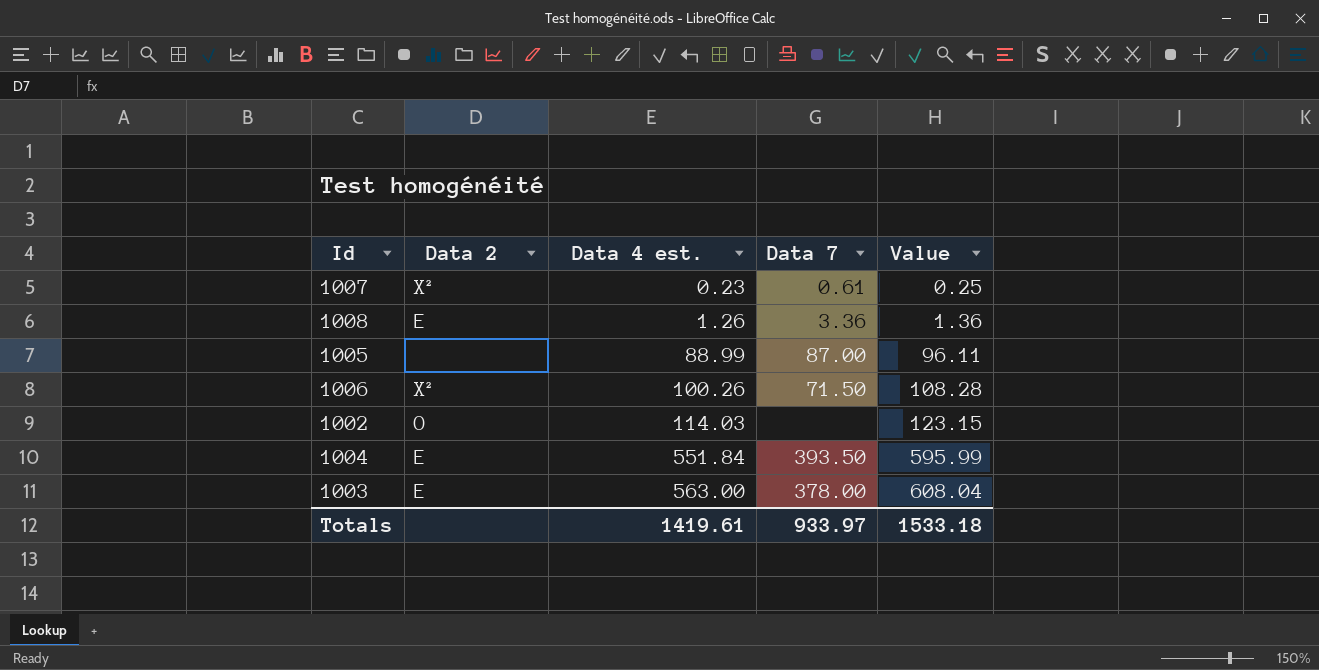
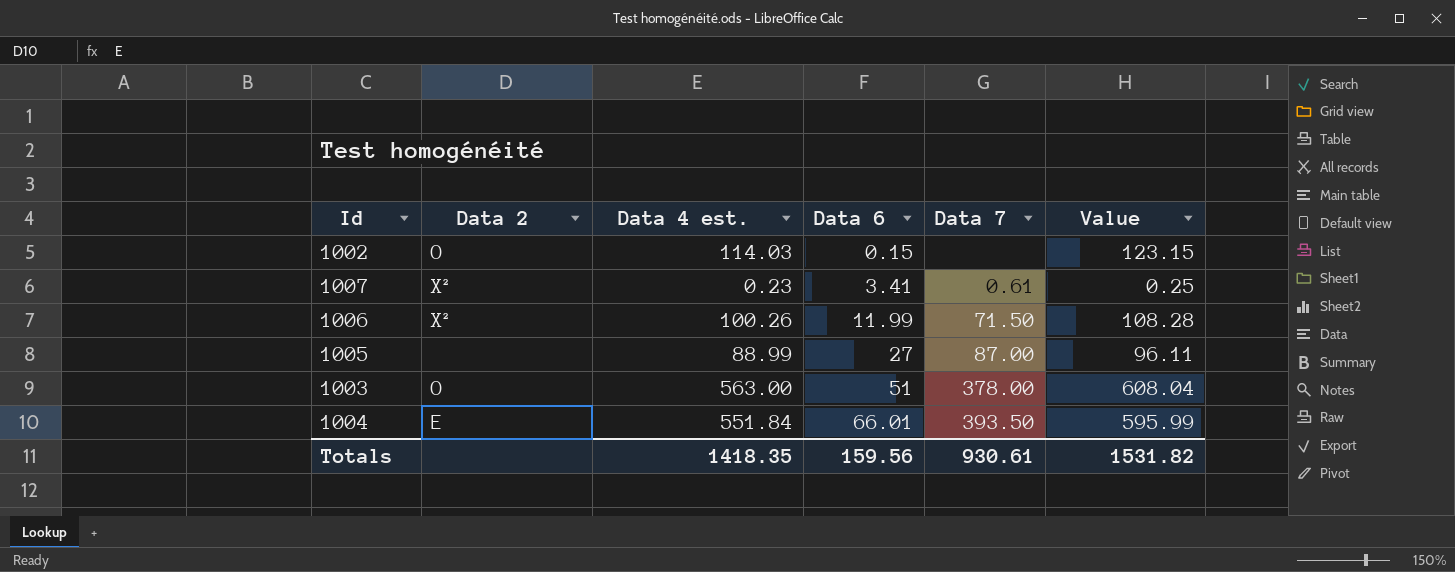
row order: Data 4 est. ascending -> Data 6 ascending
column Data 6 | position: none -> 4
row 1008: E | 1.26 | 3.36 | 1.36 -> none
1003 | Data 2: E -> O
Totals | Data 4 est.: 1419.61 -> 1418.35
Totals | Data 7: 933.97 -> 930.61
Totals | Value: 1533.18 -> 1531.82

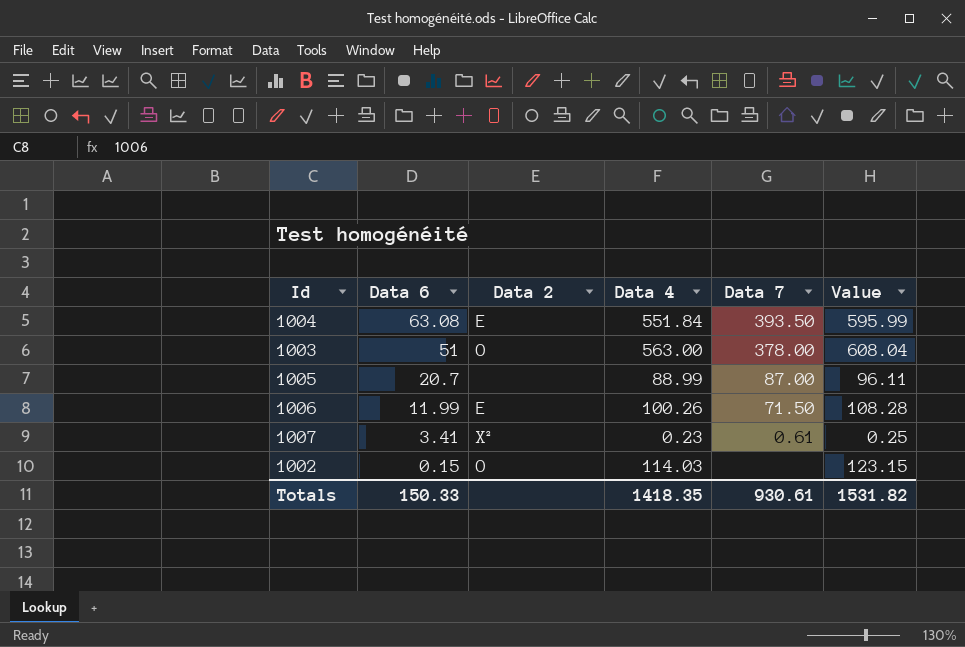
row order: Data 6 ascending -> Data 6 descending
column Data 6 | position: 4 -> 2
column name: Data 4 est. -> Data 4
1004 | Data 6: 66.01 -> 63.08
1005 | Data 6: 27 -> 20.7
1006 | Data 2: X² -> E
Totals | Data 6: 159.56 -> 150.33

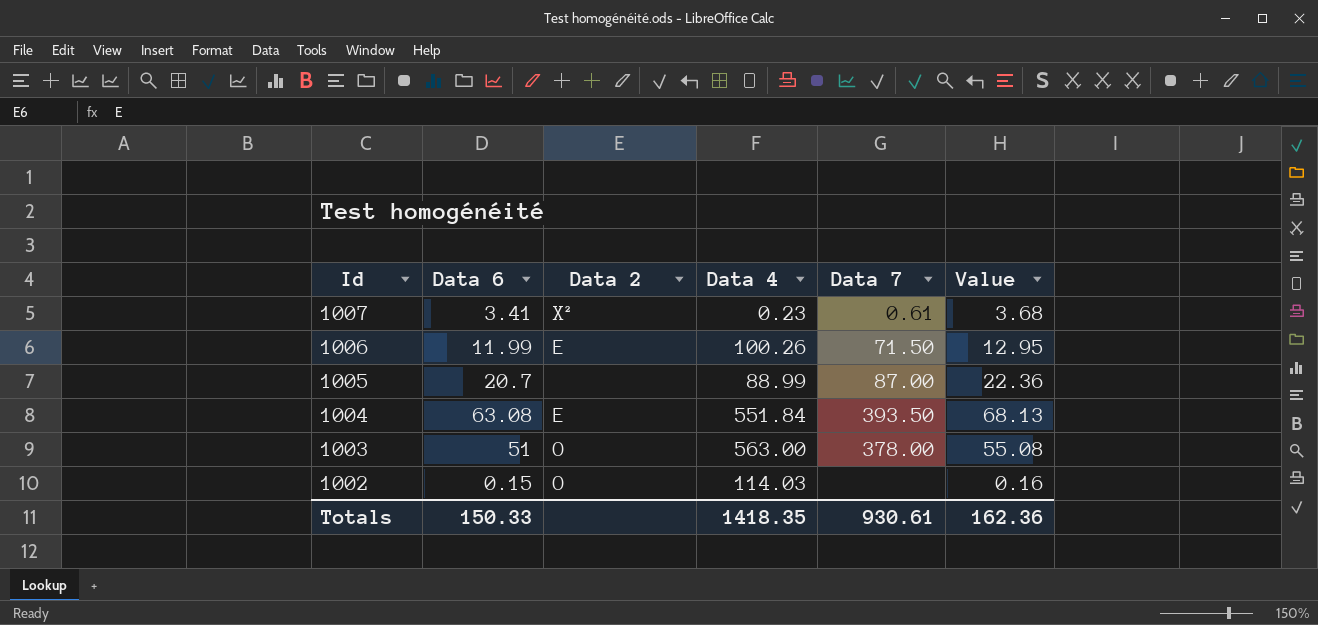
row order: Data 6 descending -> Id descending
column Value | formula: [Data 4] * 1.08 -> [Data 6] * 1.08
Totals | Value: 1531.82 -> 162.36

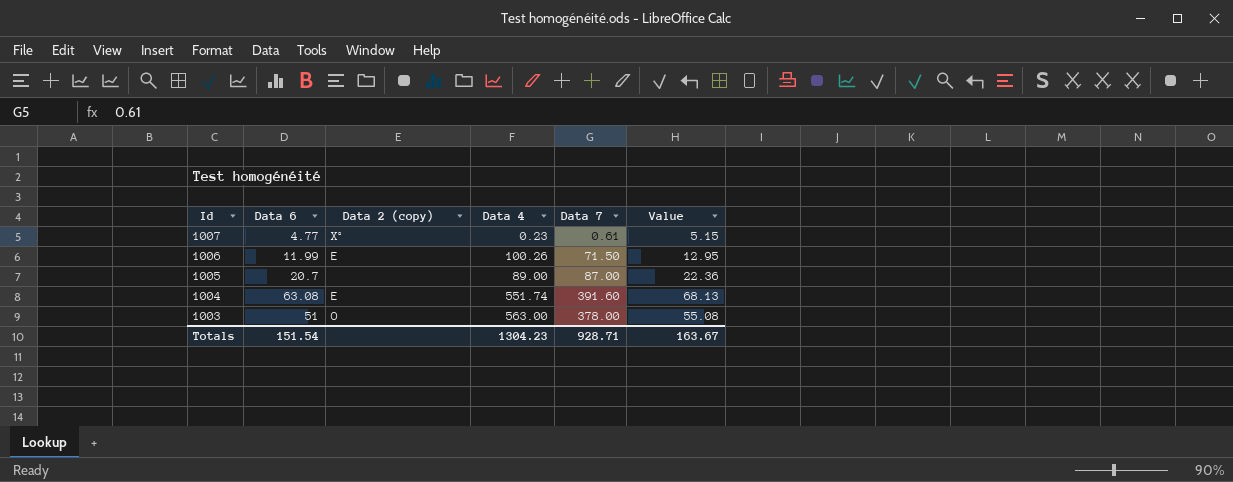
column name: Data 2 -> Data 2 (copy)
row 1002: 0.15 | O | 114.03 | none | 0.16 -> none
1007 | Data 6: 3.41 -> 4.77
1007 | Value: 3.68 -> 5.15
1005 | Data 4: 88.99 -> 89.00
1004 | Data 4: 551.84 -> 551.74
1004 | Data 7: 393.50 -> 391.60
Totals | Data 6: 150.33 -> 151.54
Totals | Data 4: 1418.35 -> 1304.23
Totals | Data 7: 930.61 -> 928.71
Totals | Value: 162.36 -> 163.67

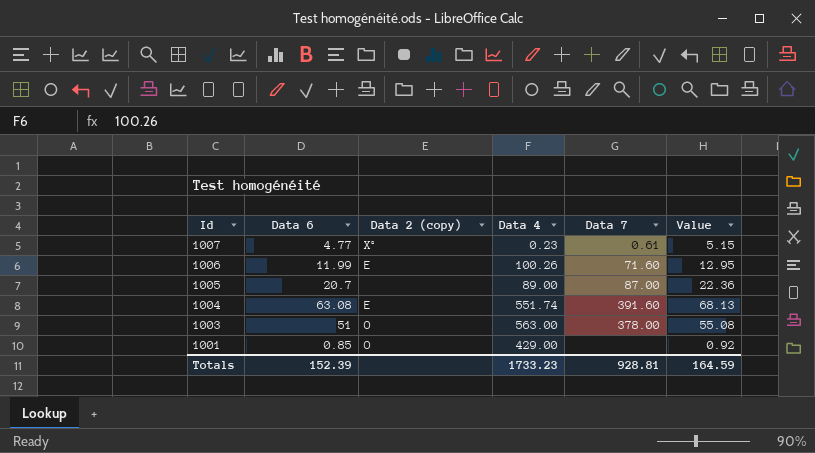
1006 | Data 7: 71.50 -> 71.60
row 1001: none -> 0.85 | O | 429.00 | none | 0.92
Totals | Data 6: 151.54 -> 152.39
Totals | Data 4: 1304.23 -> 1733.23
Totals | Data 7: 928.71 -> 928.81
Totals | Value: 163.67 -> 164.59

